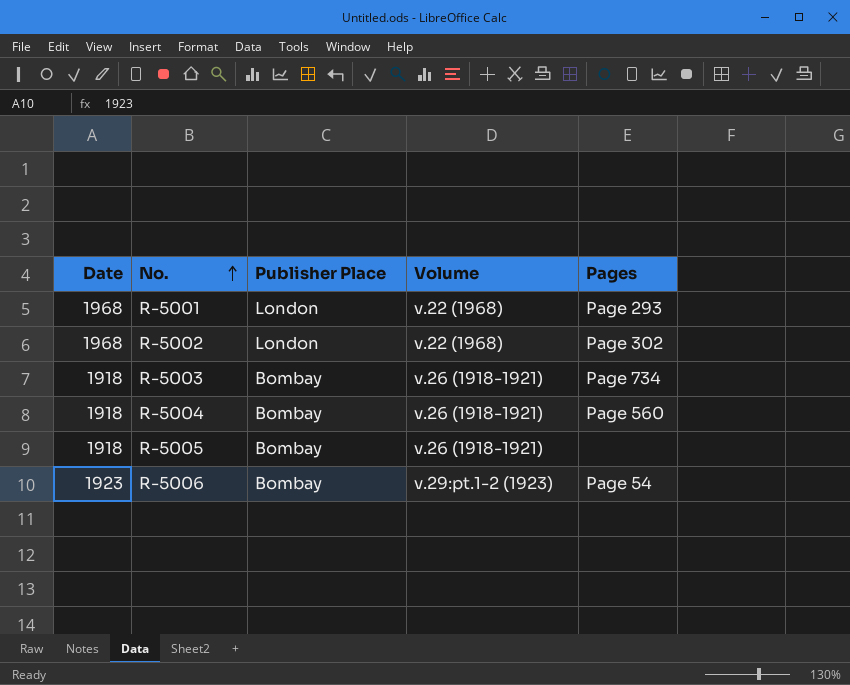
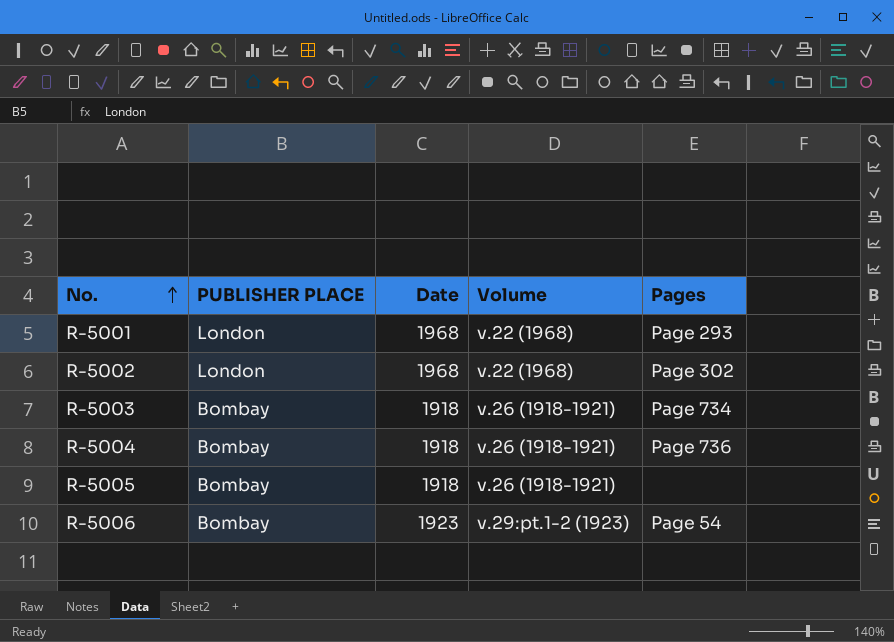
column name: Publisher Place -> PUBLISHER PLACE
column Date | position: 1 -> 3
R-5004 | Pages: Page 560 -> Page 736

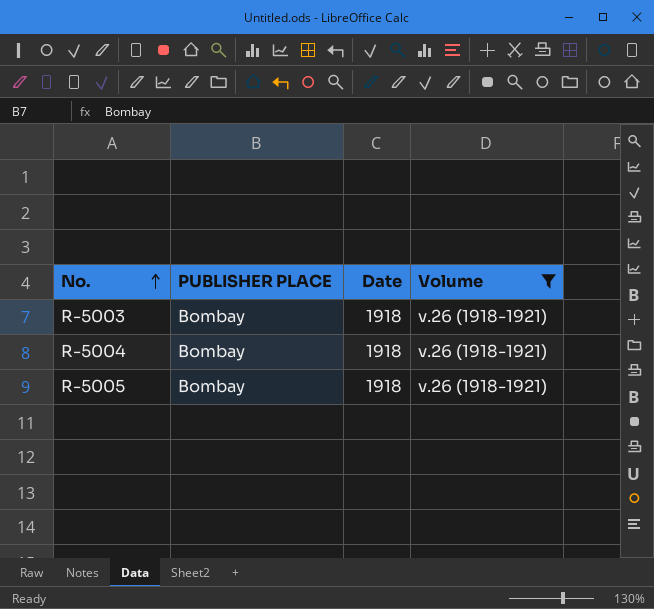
filter: none -> Volume = v.26 (1918-1921)
column Pages | position: 5 -> none

